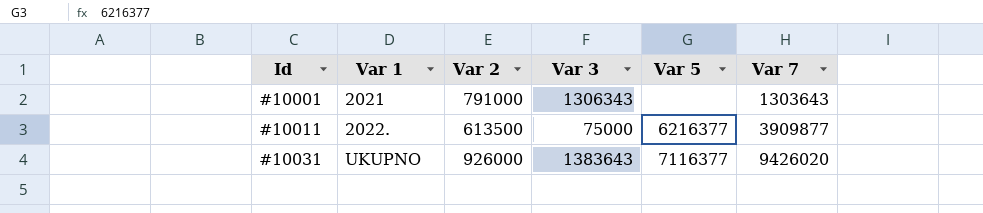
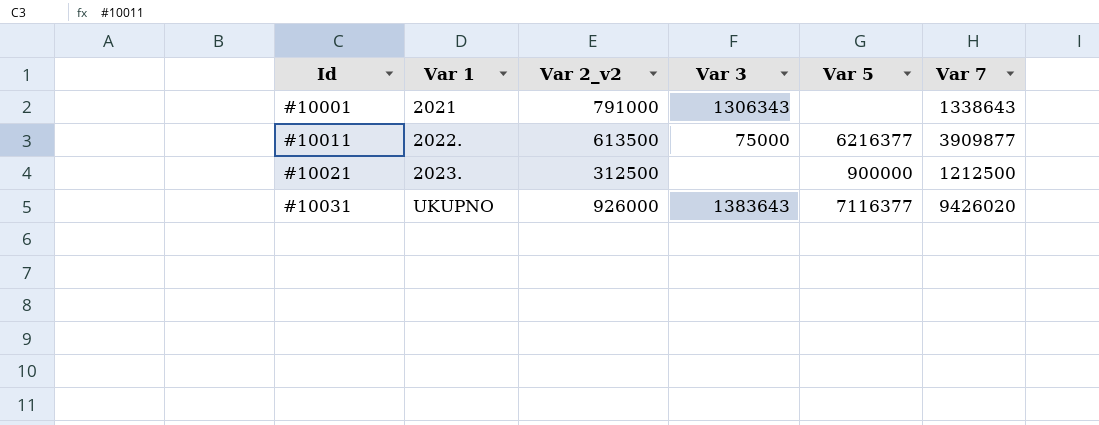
column name: Var 2 -> Var 2_v2
#10001 | Var 7: 1303643 -> 1338643
row #10021: none -> 2023. | 312500 | none | 900000 | 1212500

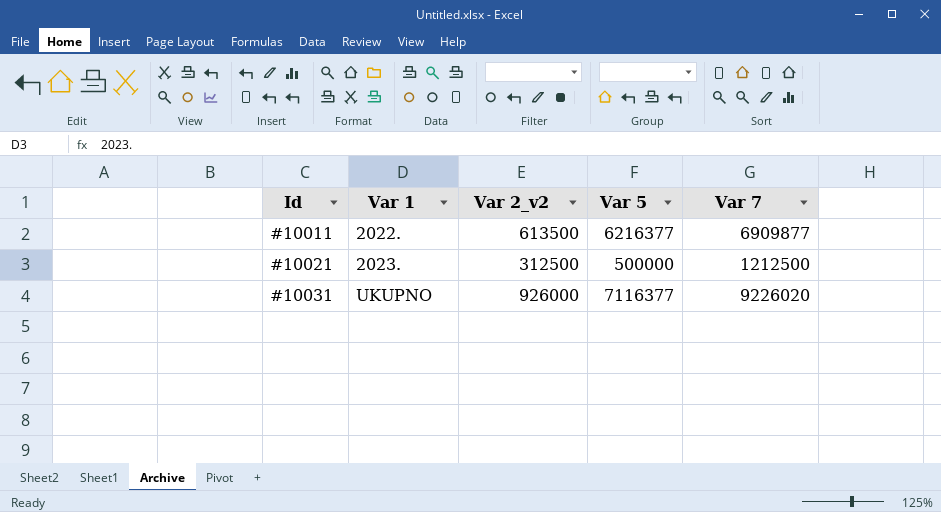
column Var 3 | position: 4 -> none
row #10001: 2021 | 791000 | 1306343 | none | 1338643 -> none
#10011 | Var 7: 3909877 -> 6909877
#10021 | Var 5: 900000 -> 500000
#10031 | Var 7: 9426020 -> 9226020

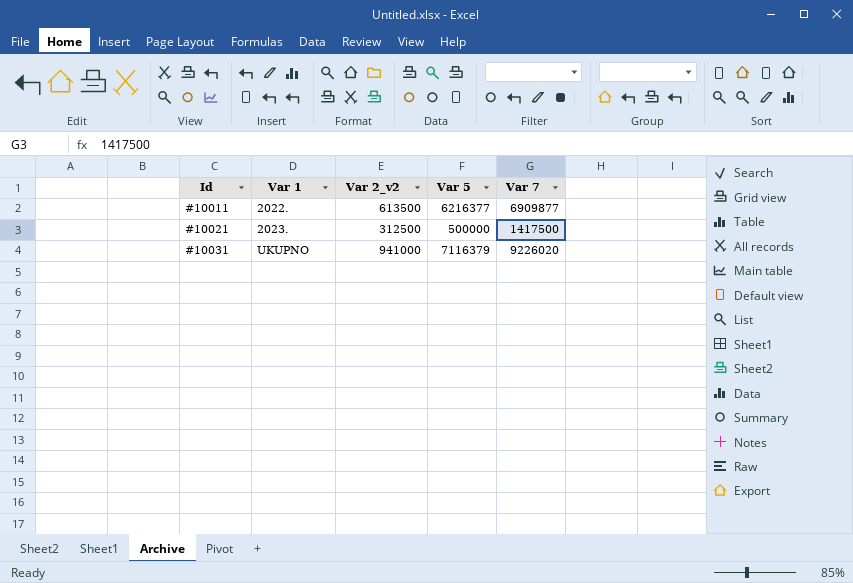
#10021 | Var 7: 1212500 -> 1417500
#10031 | Var 2_v2: 926000 -> 941000
#10031 | Var 5: 7116377 -> 7116379

